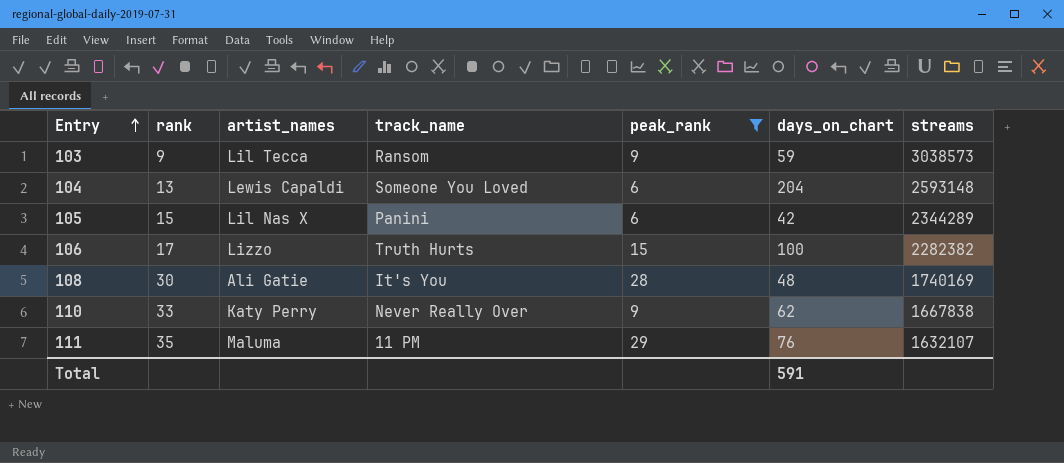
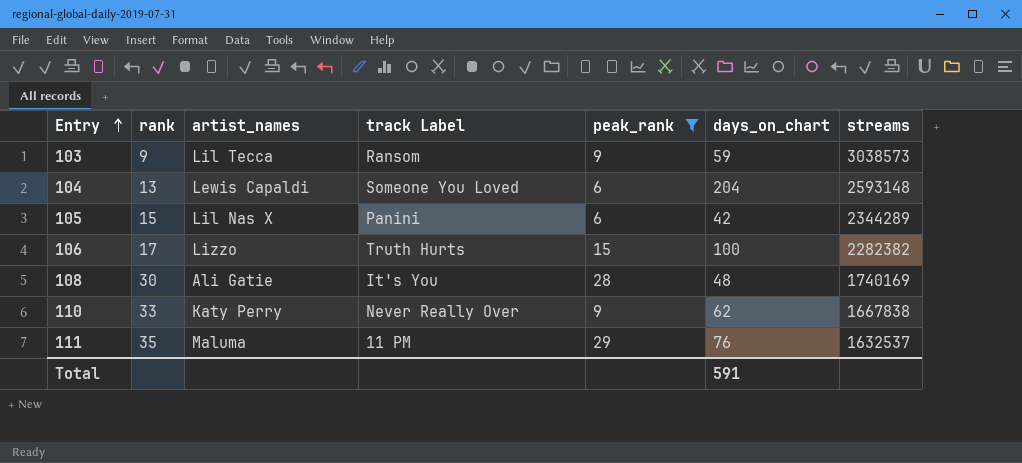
column name: track_name -> track Label
111 | streams: 1632107 -> 1632537

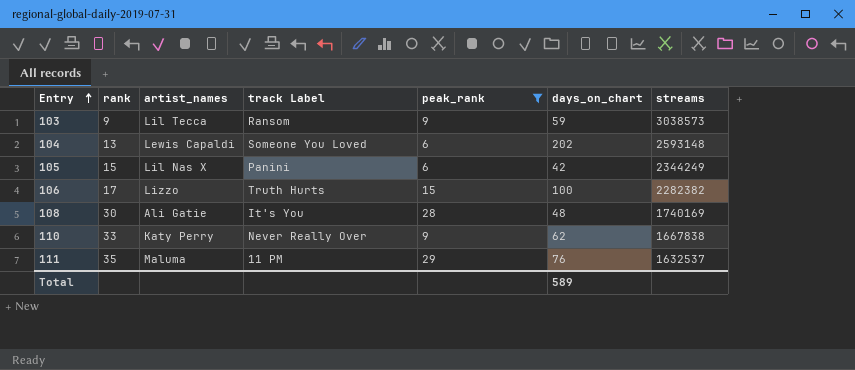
104 | days_on_chart: 204 -> 202
105 | streams: 2344289 -> 2344249
Total | days_on_chart: 591 -> 589

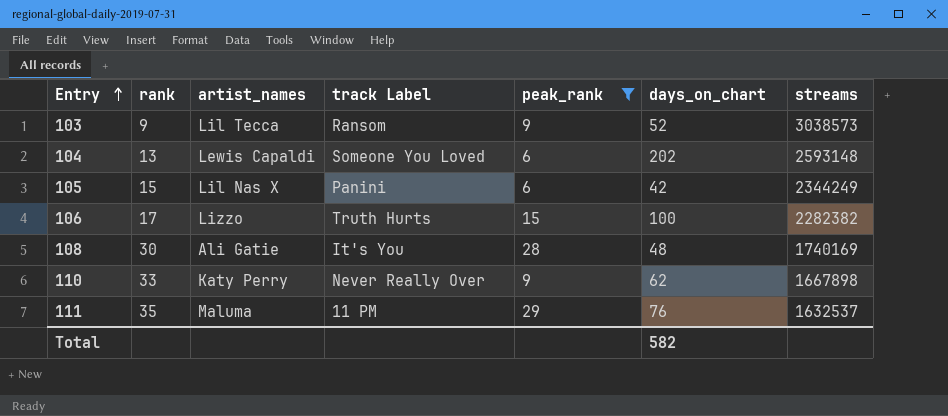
103 | days_on_chart: 59 -> 52
110 | streams: 1667838 -> 1667898
Total | days_on_chart: 589 -> 582

